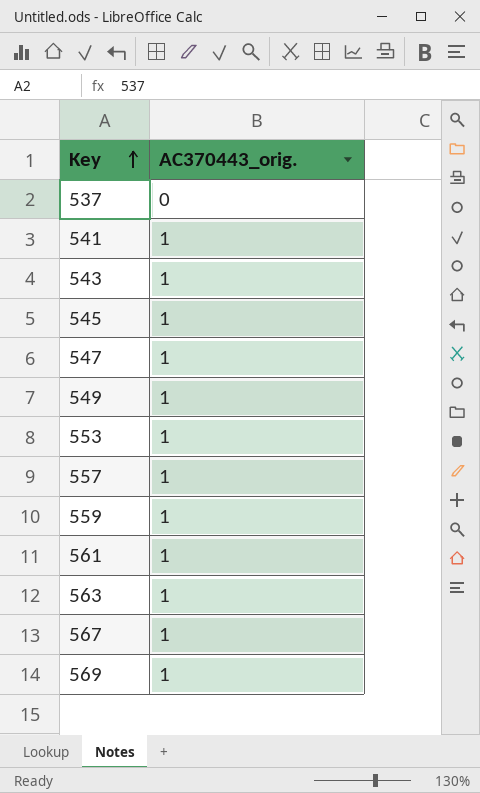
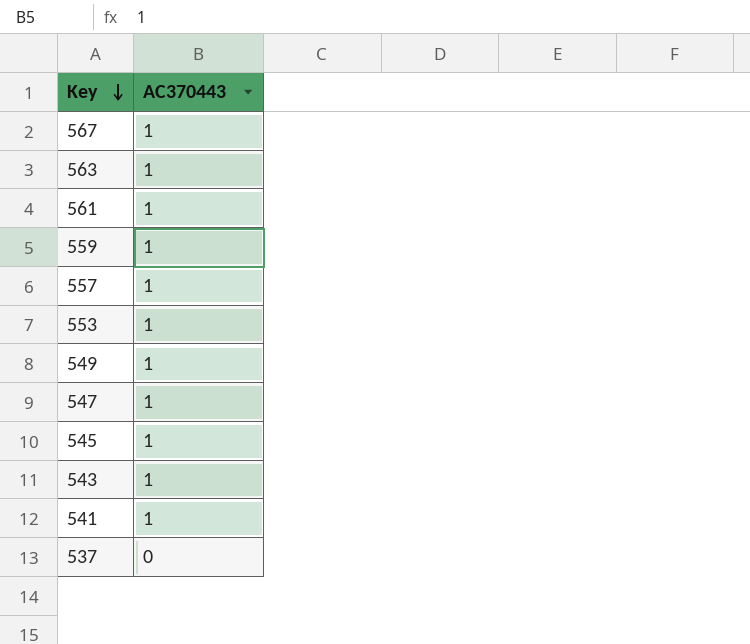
row order: Key ascending -> Key descending
column name: AC370443_orig. -> AC370443
row 569: 1 -> none

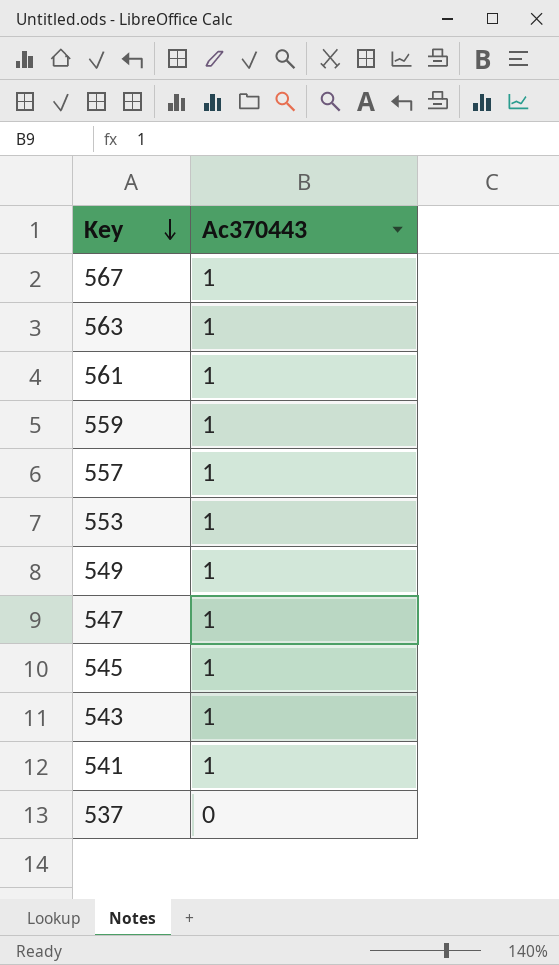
column name: AC370443 -> Ac370443

